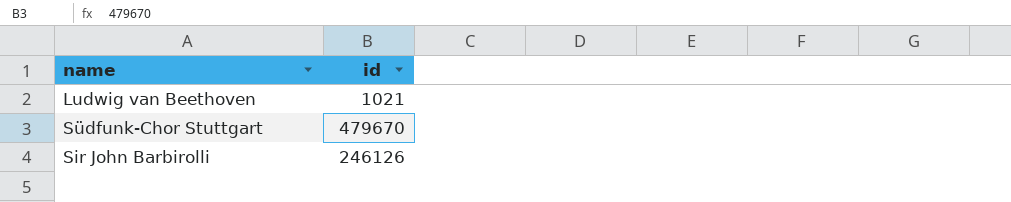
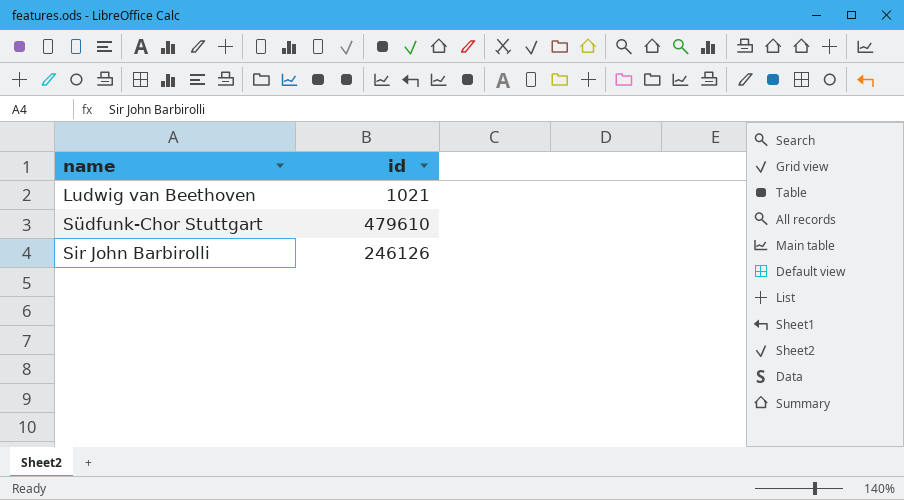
Südfunk-Chor Stuttgart | id: 479670 -> 479610

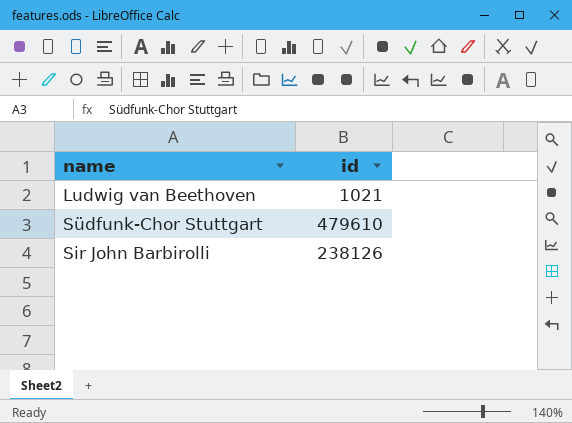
Sir John Barbirolli | id: 246126 -> 238126

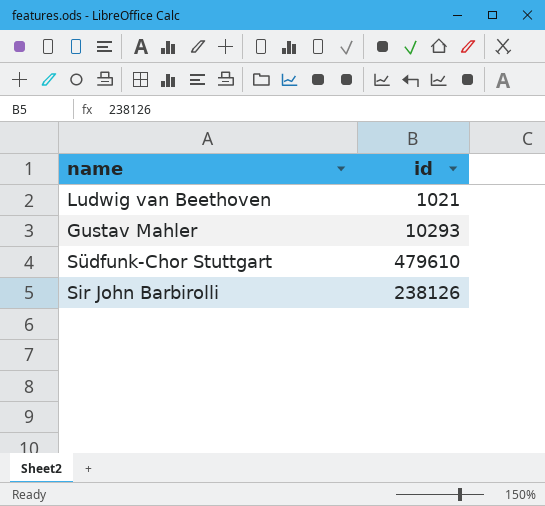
row Gustav Mahler: none -> 10293

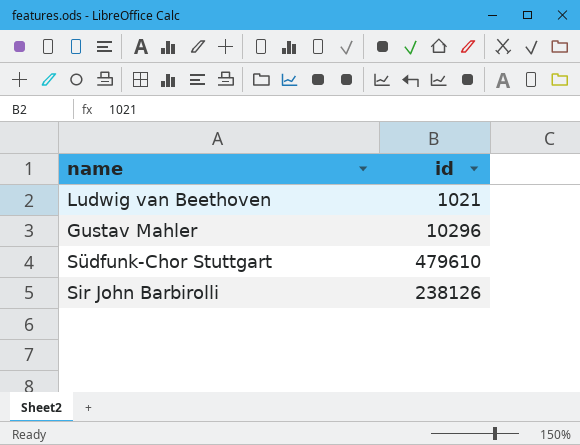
Gustav Mahler | id: 10293 -> 10296

